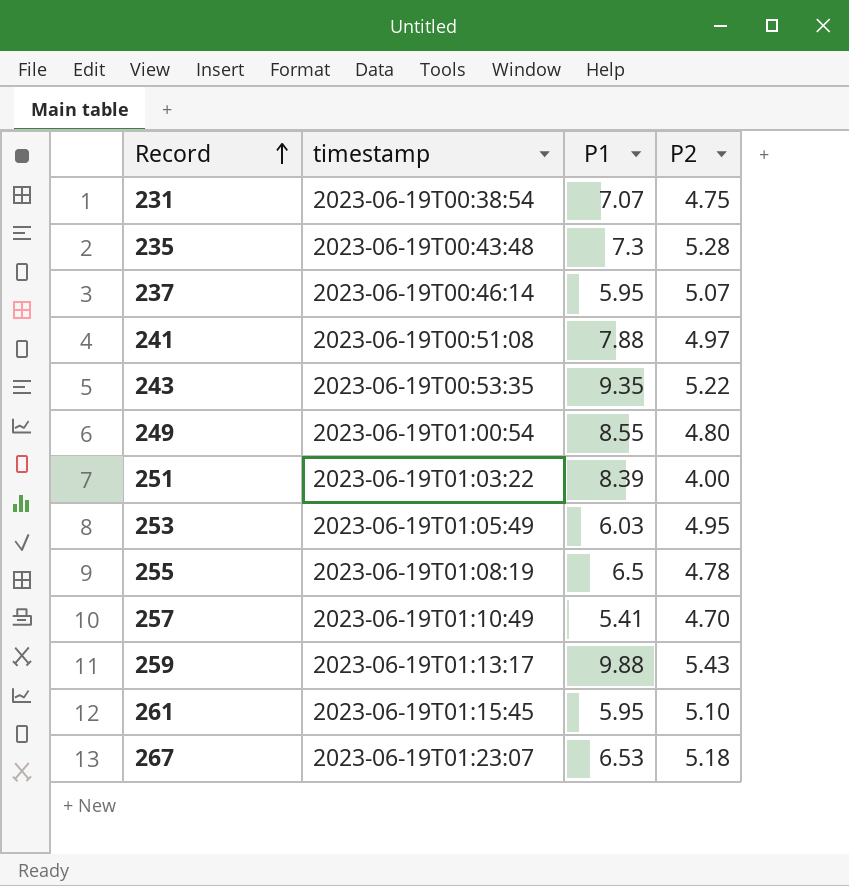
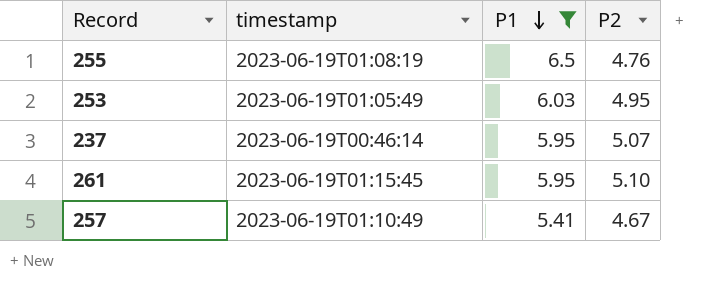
filter: none -> P1 <= 6.5
row order: Record ascending -> P1 descending
255 | P2: 4.78 -> 4.76
257 | P2: 4.70 -> 4.67

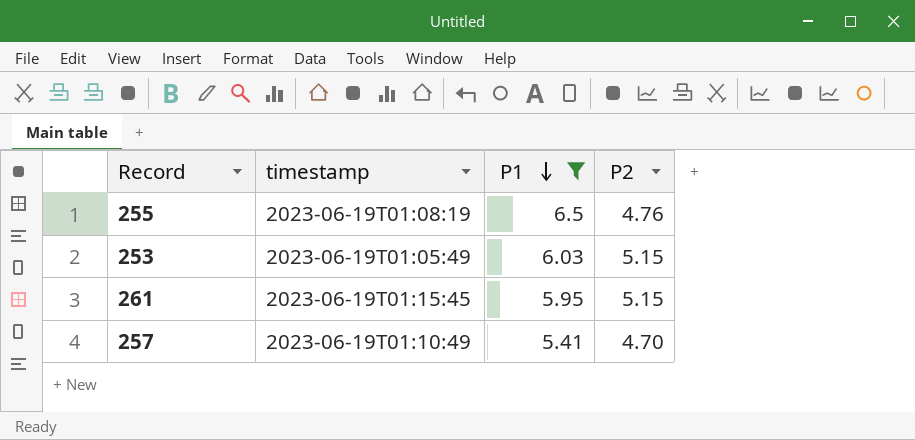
row 237: 2023-06-19T00:46:14 | 5.95 | 5.07 -> none
253 | P2: 4.95 -> 5.15
261 | P2: 5.10 -> 5.15
257 | P2: 4.67 -> 4.70

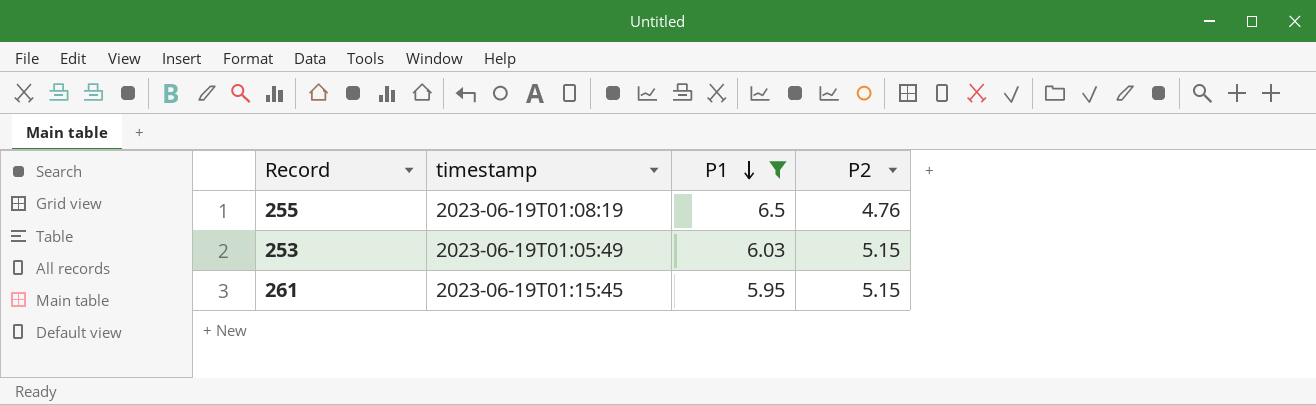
row 257: 2023-06-19T01:10:49 | 5.41 | 4.70 -> none

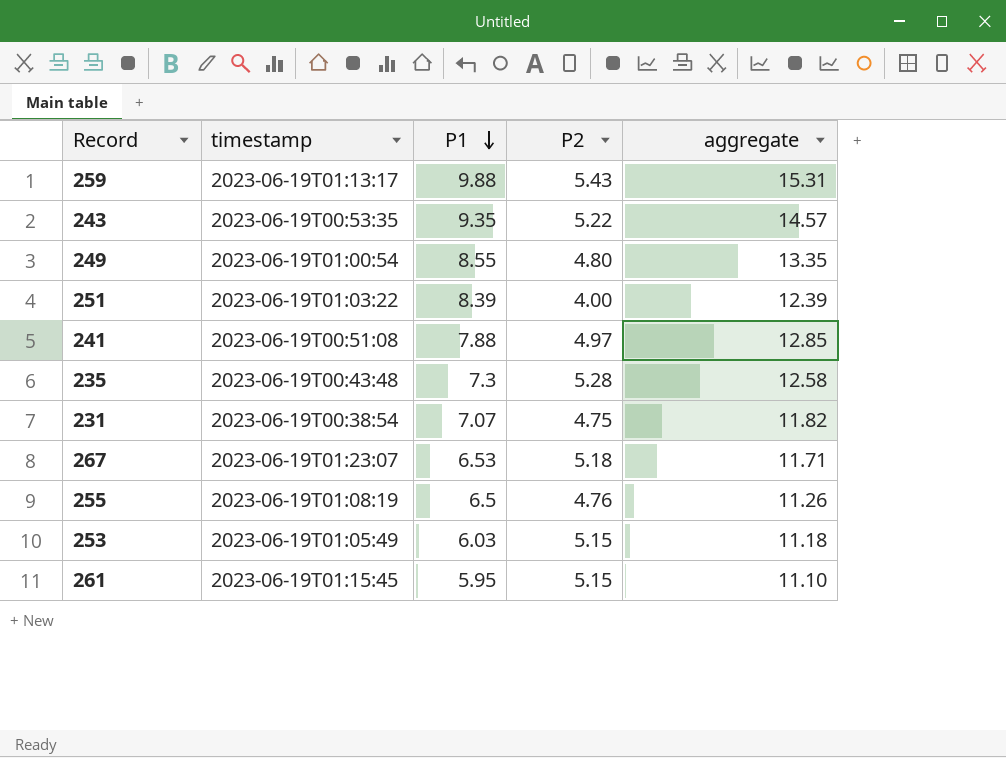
filter: P1 <= 6.5 -> none
column aggregate | formula: none -> [P1] + [P2]

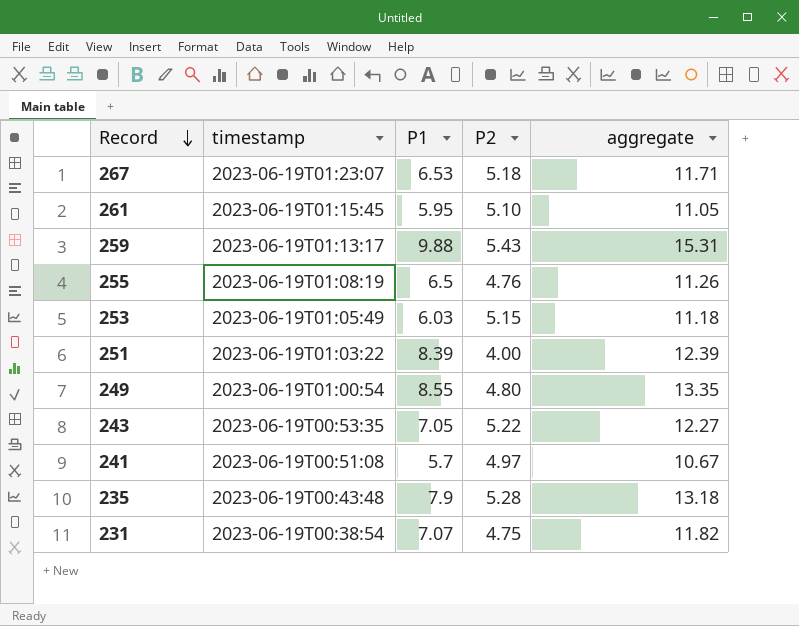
row order: P1 descending -> Record descending
261 | P2: 5.15 -> 5.10
261 | aggregate: 11.10 -> 11.05
243 | P1: 9.35 -> 7.05
243 | aggregate: 14.57 -> 12.27
241 | P1: 7.88 -> 5.7
241 | aggregate: 12.85 -> 10.67
235 | P1: 7.3 -> 7.9
235 | aggregate: 12.58 -> 13.18

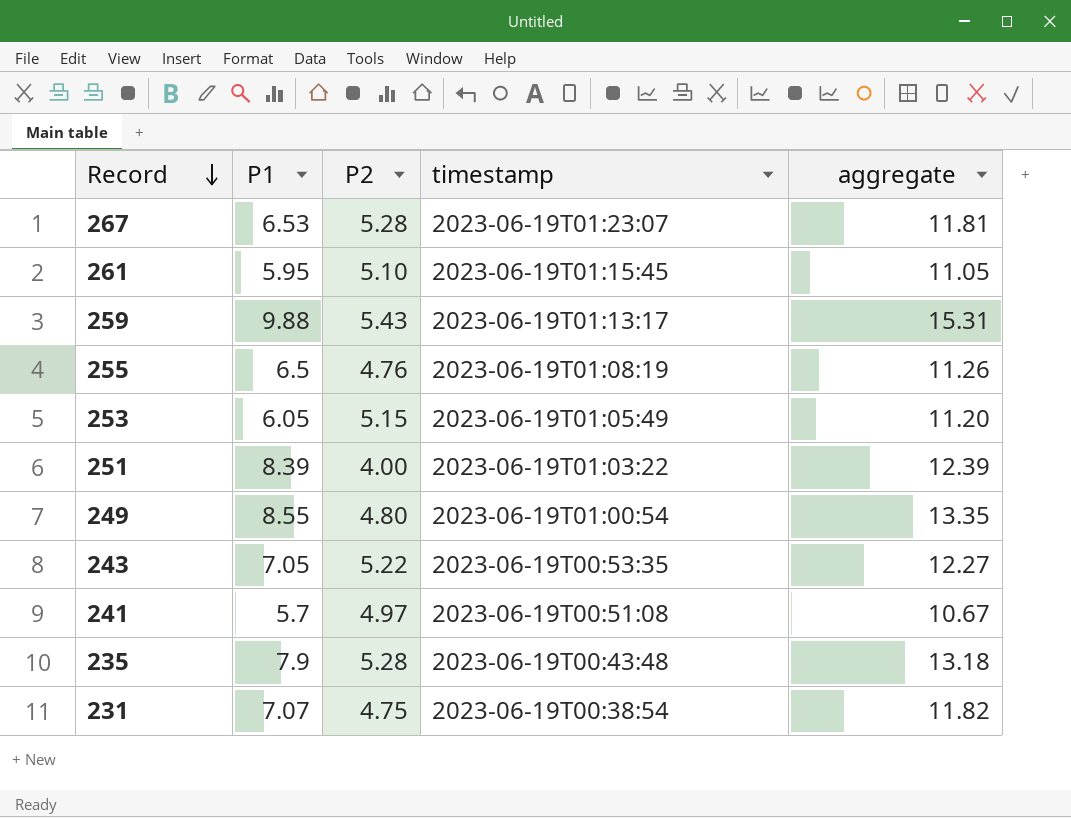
column timestamp | position: 2 -> 4
267 | P2: 5.18 -> 5.28
267 | aggregate: 11.71 -> 11.81
253 | P1: 6.03 -> 6.05
253 | aggregate: 11.18 -> 11.20

